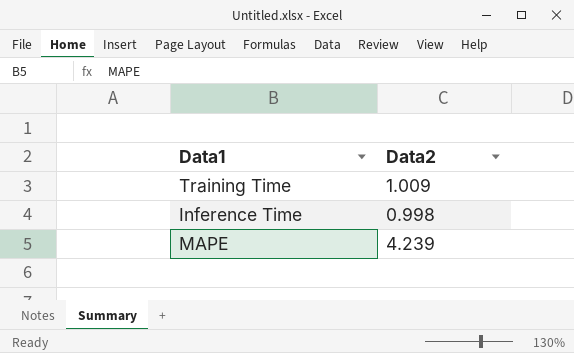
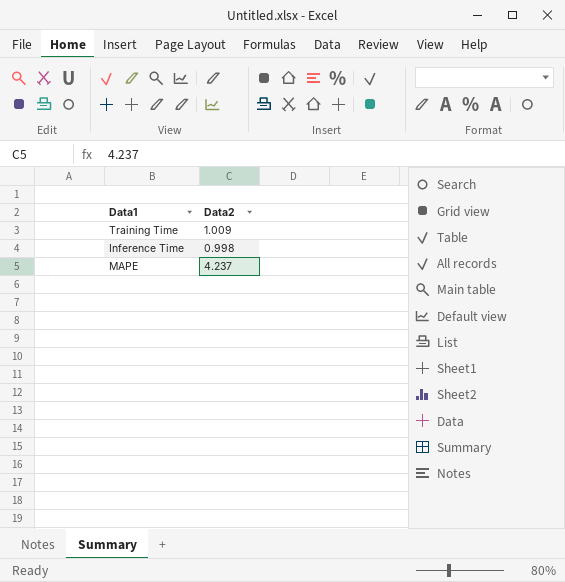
MAPE | Data2: 4.239 -> 4.237

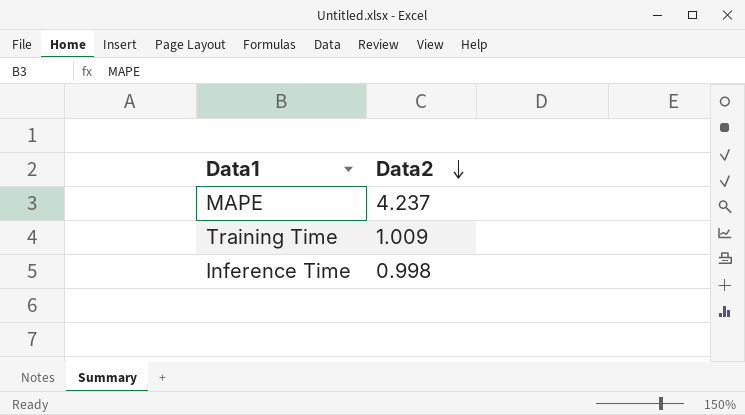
row order: none -> Data2 descending

